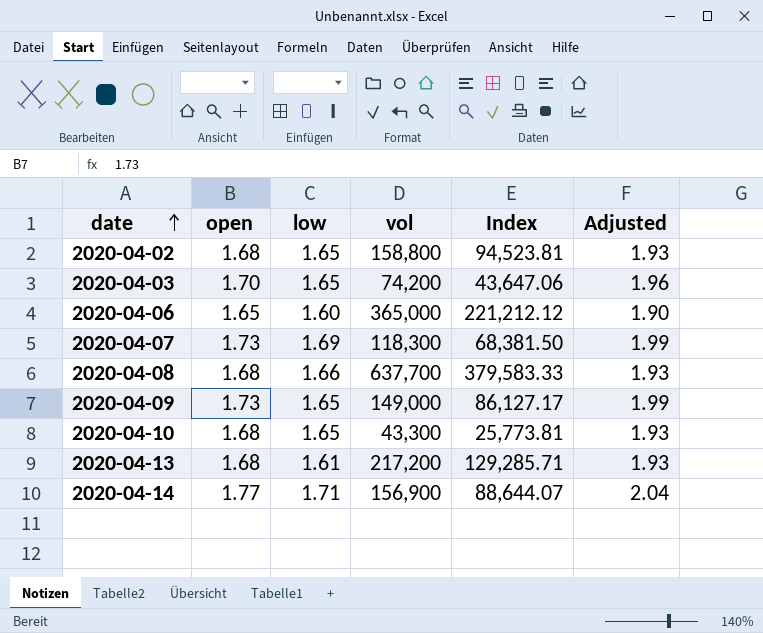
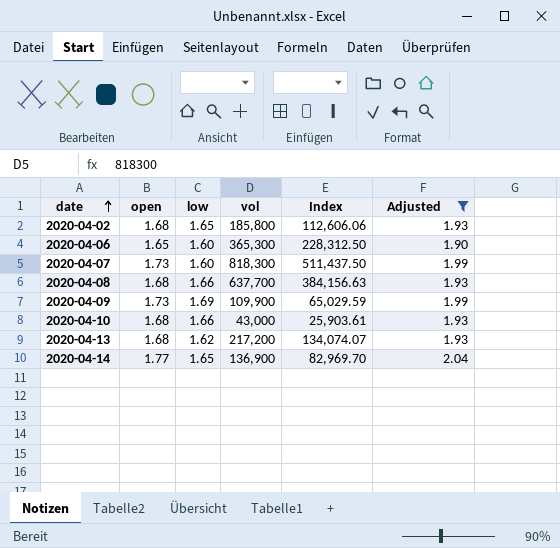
filter: none -> Adjusted != 1.96
column Index | formula: [vol] / [open] -> [vol] / [low]
2020-04-02 | vol: 158,800 -> 185,800
2020-04-06 | vol: 365,000 -> 365,300
2020-04-07 | low: 1.69 -> 1.60
2020-04-07 | vol: 118,300 -> 818,300
2020-04-09 | low: 1.65 -> 1.69
2020-04-09 | vol: 149,000 -> 109,900
2020-04-10 | low: 1.65 -> 1.66
2020-04-10 | vol: 43,300 -> 43,000
2020-04-13 | low: 1.61 -> 1.62
2020-04-14 | low: 1.71 -> 1.65
2020-04-14 | vol: 156,900 -> 136,900

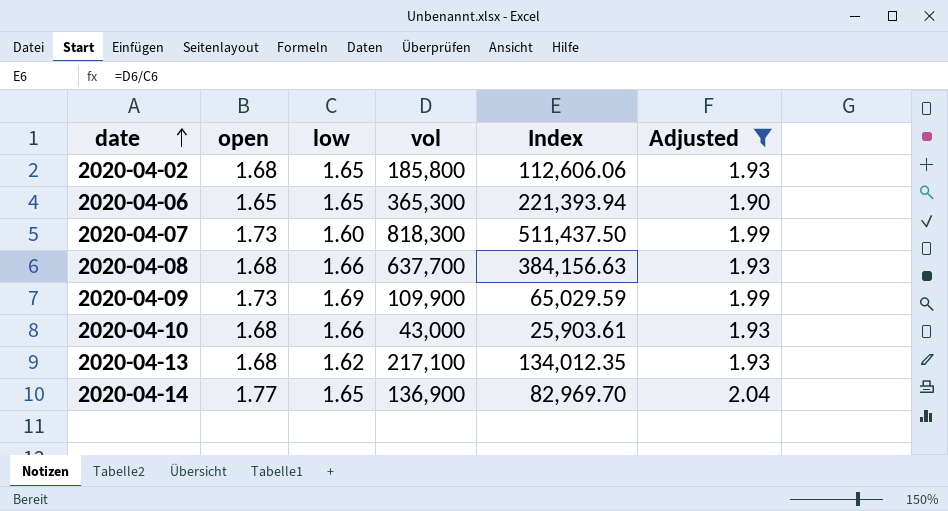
2020-04-06 | low: 1.60 -> 1.65
2020-04-06 | Index: 228,312.50 -> 221,393.94
2020-04-13 | vol: 217,200 -> 217,100
2020-04-13 | Index: 134,074.07 -> 134,012.35

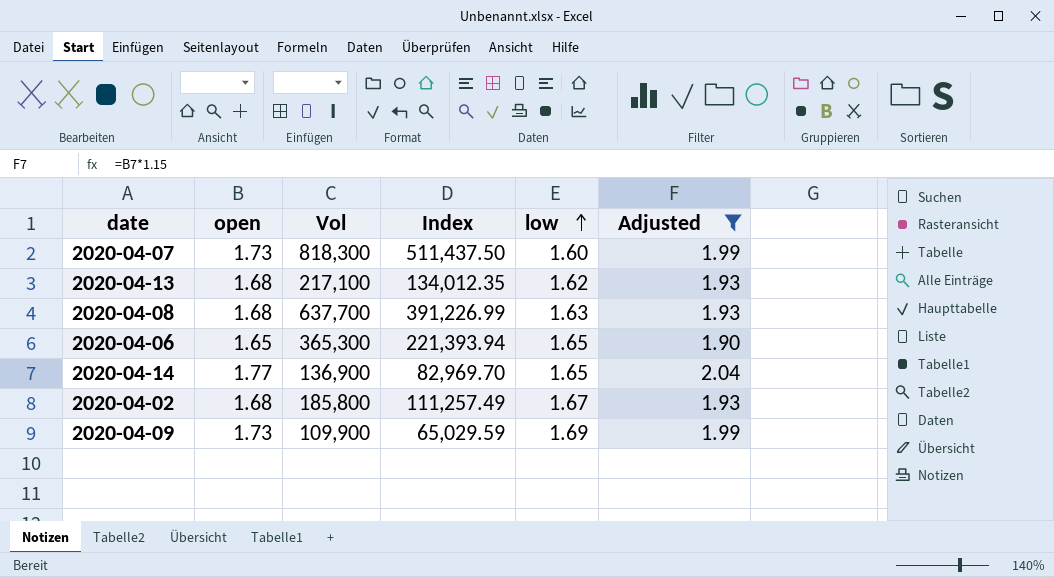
row order: date ascending -> low ascending
column name: vol -> Vol
column low | position: 3 -> 5
row 2020-04-10: 1.68 | 1.66 | 43,000 | 25,903.61 | 1.93 -> none
2020-04-08 | Index: 384,156.63 -> 391,226.99
2020-04-08 | low: 1.66 -> 1.63
2020-04-02 | Index: 112,606.06 -> 111,257.49
2020-04-02 | low: 1.65 -> 1.67

